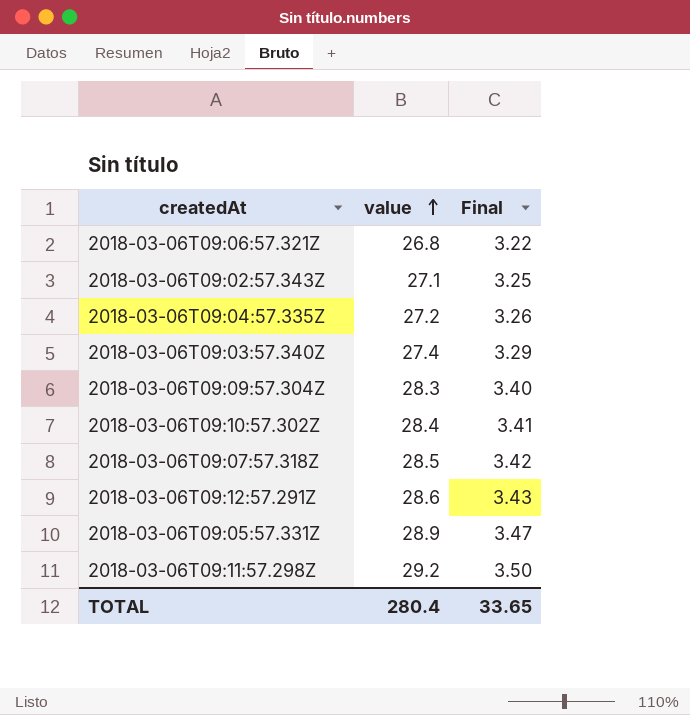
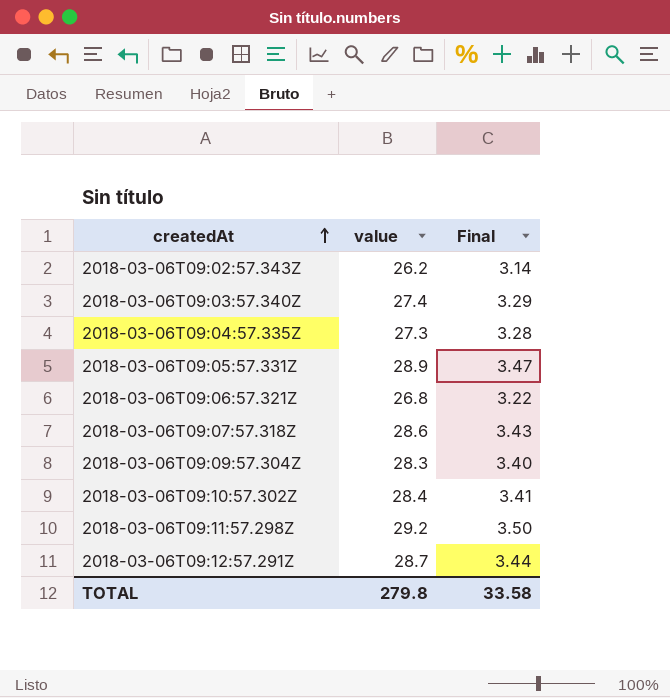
row order: value ascending -> createdAt ascending
2018-03-06T09:02:57.343Z | value: 27.1 -> 26.2
2018-03-06T09:02:57.343Z | Final: 3.25 -> 3.14
2018-03-06T09:04:57.335Z | value: 27.2 -> 27.3
2018-03-06T09:04:57.335Z | Final: 3.26 -> 3.28
2018-03-06T09:07:57.318Z | value: 28.5 -> 28.6
2018-03-06T09:07:57.318Z | Final: 3.42 -> 3.43
2018-03-06T09:12:57.291Z | value: 28.6 -> 28.7
2018-03-06T09:12:57.291Z | Final: 3.43 -> 3.44
TOTAL | value: 280.4 -> 279.8
TOTAL | Final: 33.65 -> 33.58

